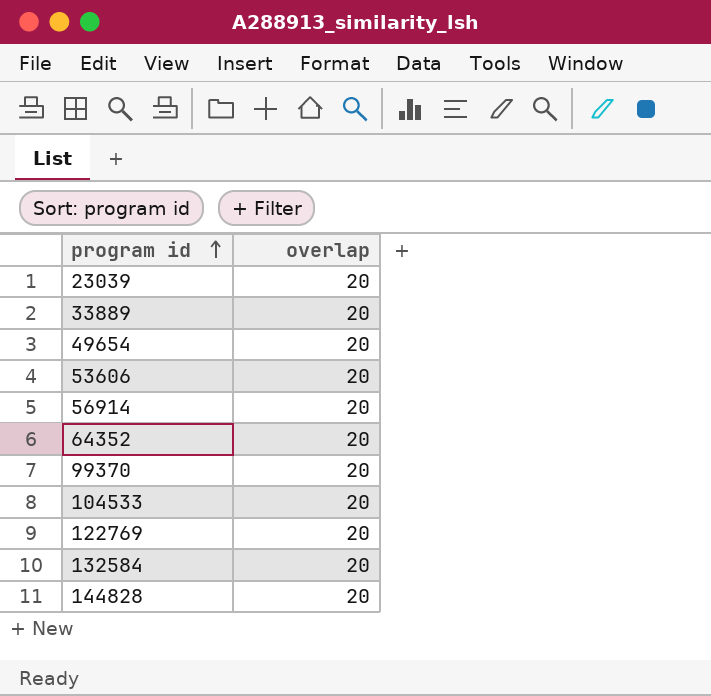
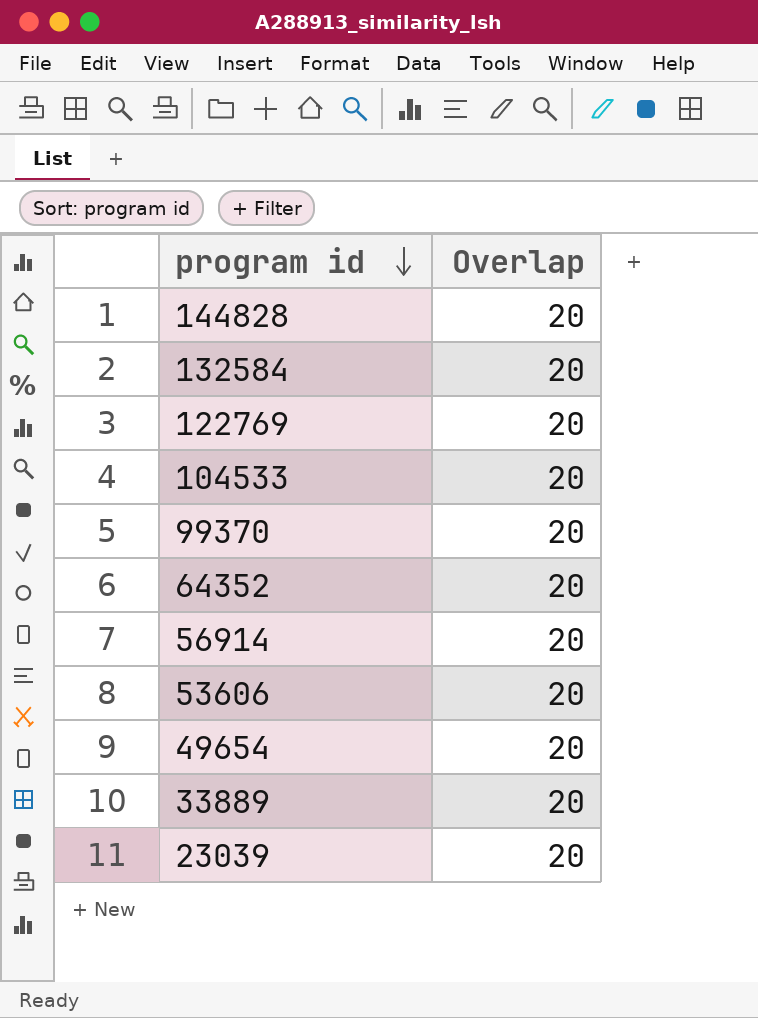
row order: program id ascending -> program id descending
column name: overlap -> Overlap

